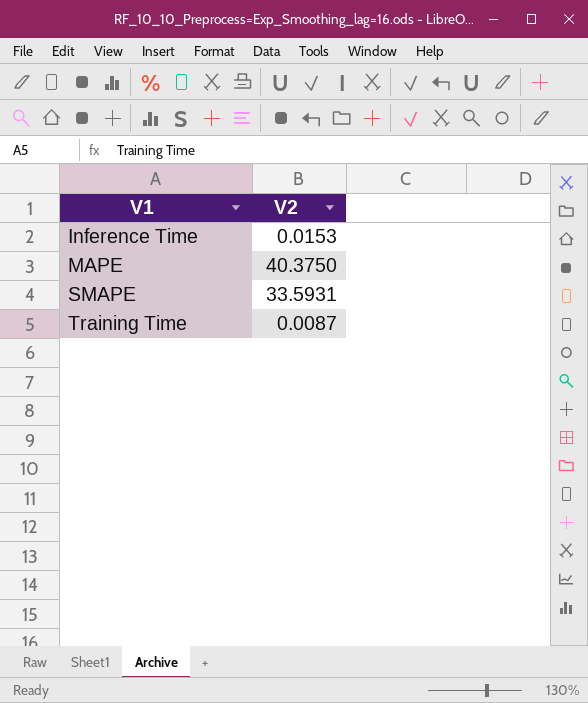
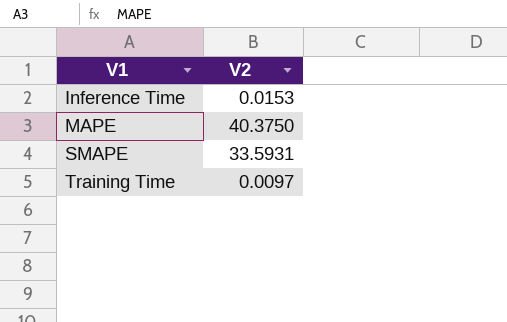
Training Time | V2: 0.0087 -> 0.0097

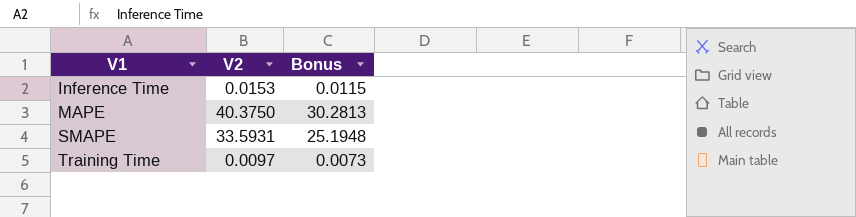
column Bonus | formula: none -> [V2] * 0.75

